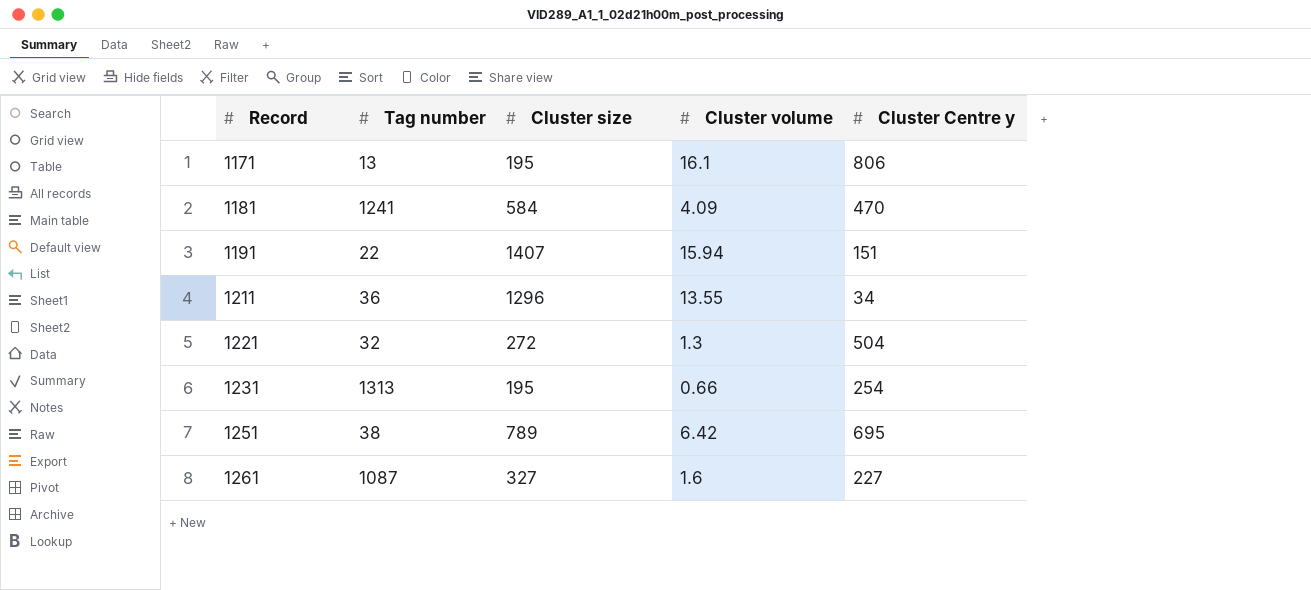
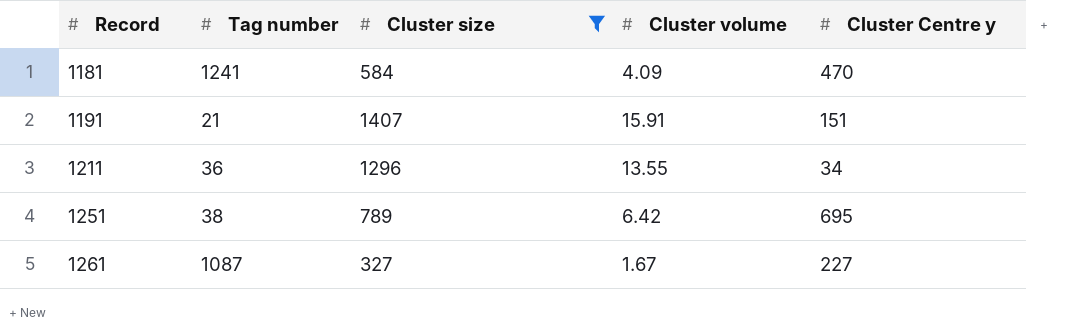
filter: none -> Cluster size >= 327
1191 | Tag number: 22 -> 21
1191 | Cluster volume: 15.94 -> 15.91
1261 | Cluster volume: 1.6 -> 1.67

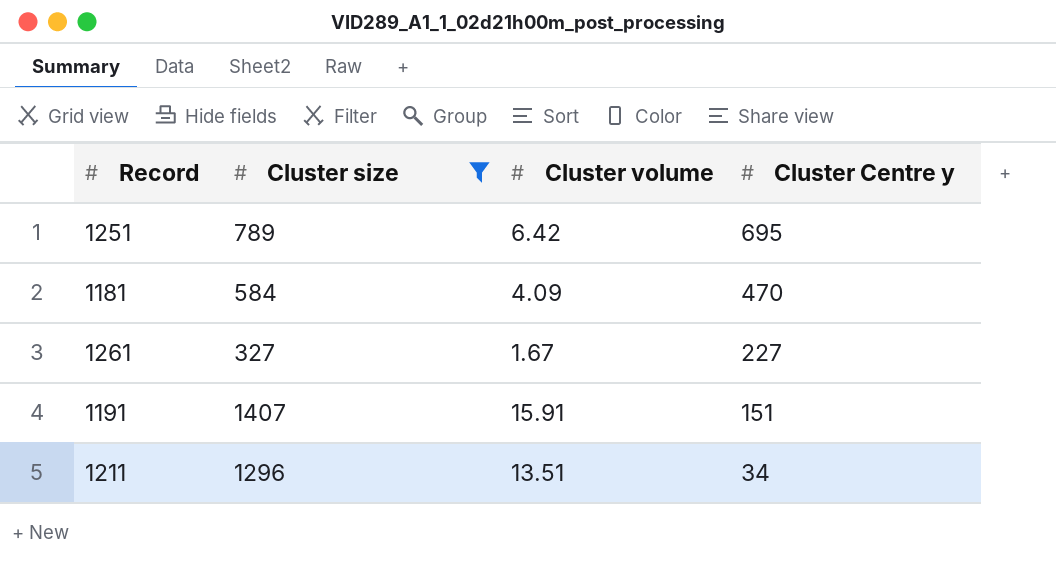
row order: Record ascending -> Cluster Centre y descending
column Tag number | position: 2 -> none
1211 | Cluster volume: 13.55 -> 13.51

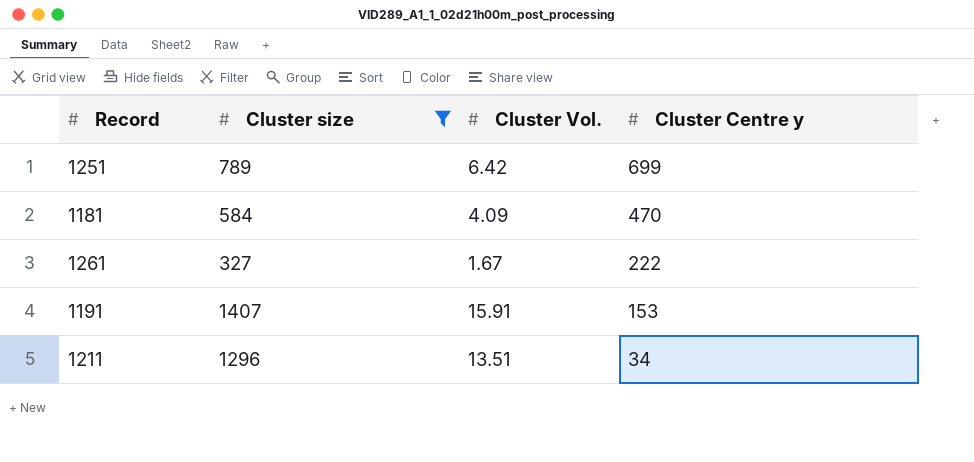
column name: Cluster volume -> Cluster Vol.
1251 | Cluster Centre y: 695 -> 699
1261 | Cluster Centre y: 227 -> 222
1191 | Cluster Centre y: 151 -> 153

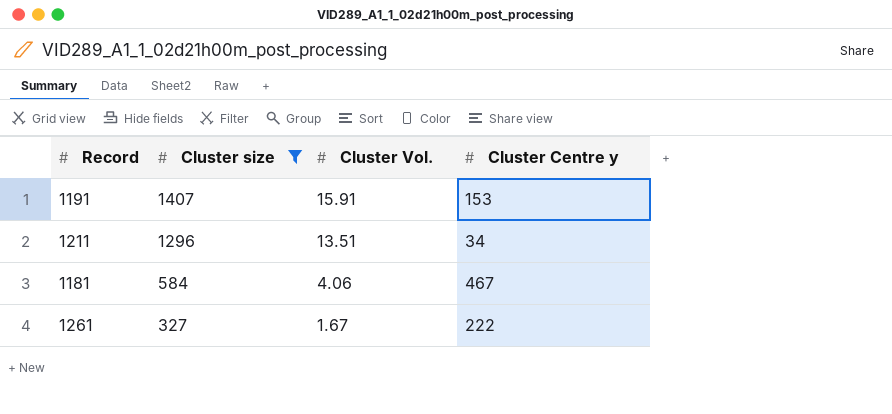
row order: Cluster Centre y descending -> Cluster size descending
row 1251: 789 | 6.42 | 699 -> none
1181 | Cluster Vol.: 4.09 -> 4.06
1181 | Cluster Centre y: 470 -> 467

